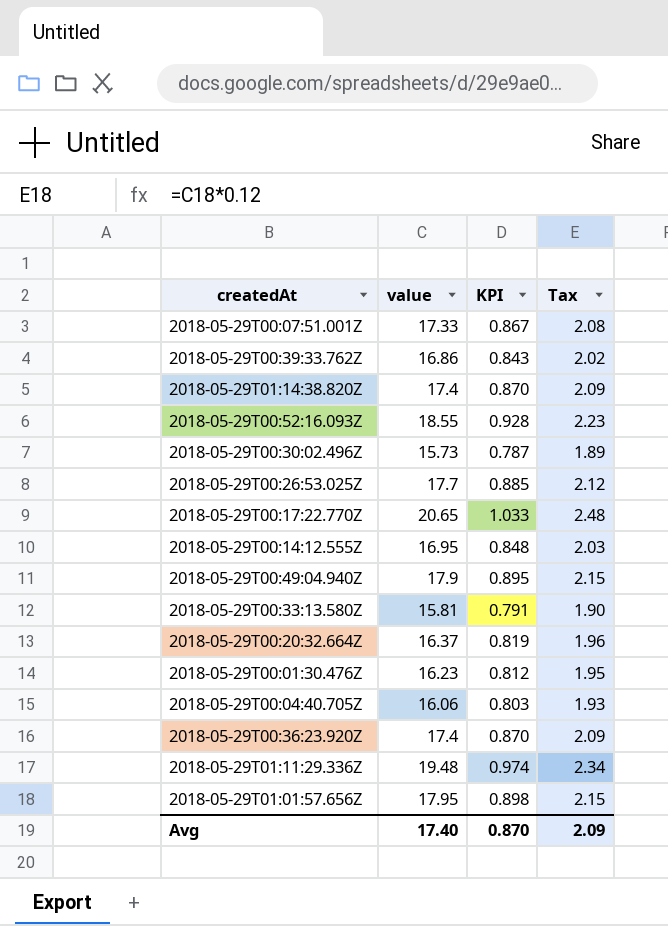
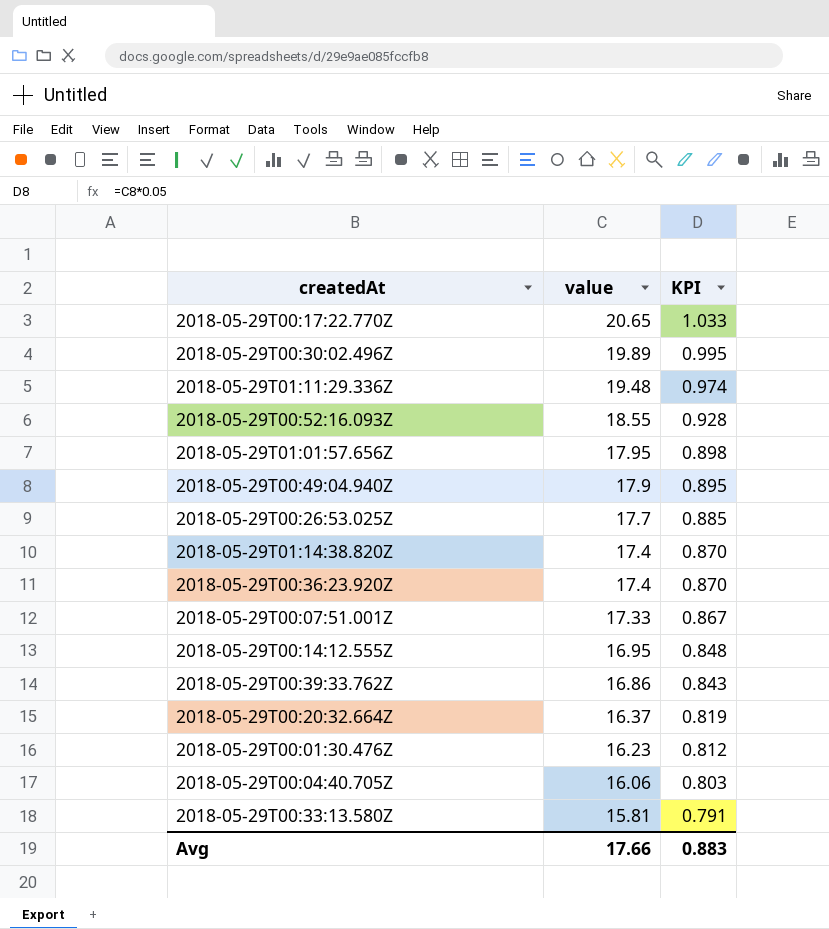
row order: none -> value descending
column Tax | formula: [value] * 0.12 -> none
2018-05-29T00:30:02.496Z | value: 15.73 -> 19.89
2018-05-29T00:30:02.496Z | KPI: 0.787 -> 0.995
Avg | value: 17.40 -> 17.66
Avg | KPI: 0.870 -> 0.883

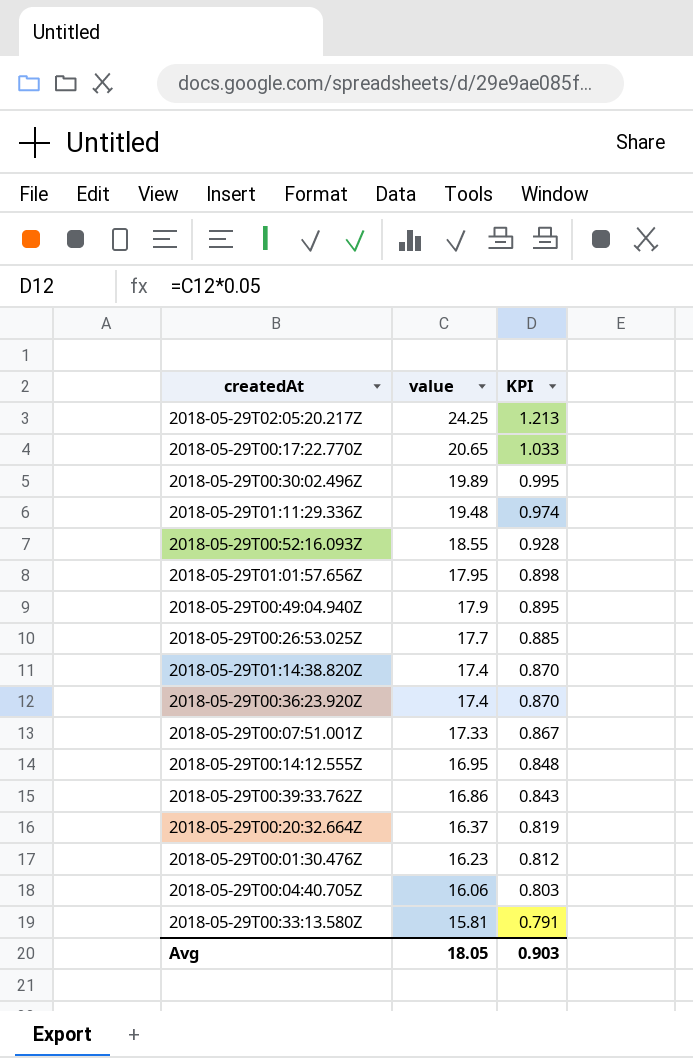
row 2018-05-29T02:05:20.217Z: none -> 24.25 | 1.213
Avg | value: 17.66 -> 18.05
Avg | KPI: 0.883 -> 0.903

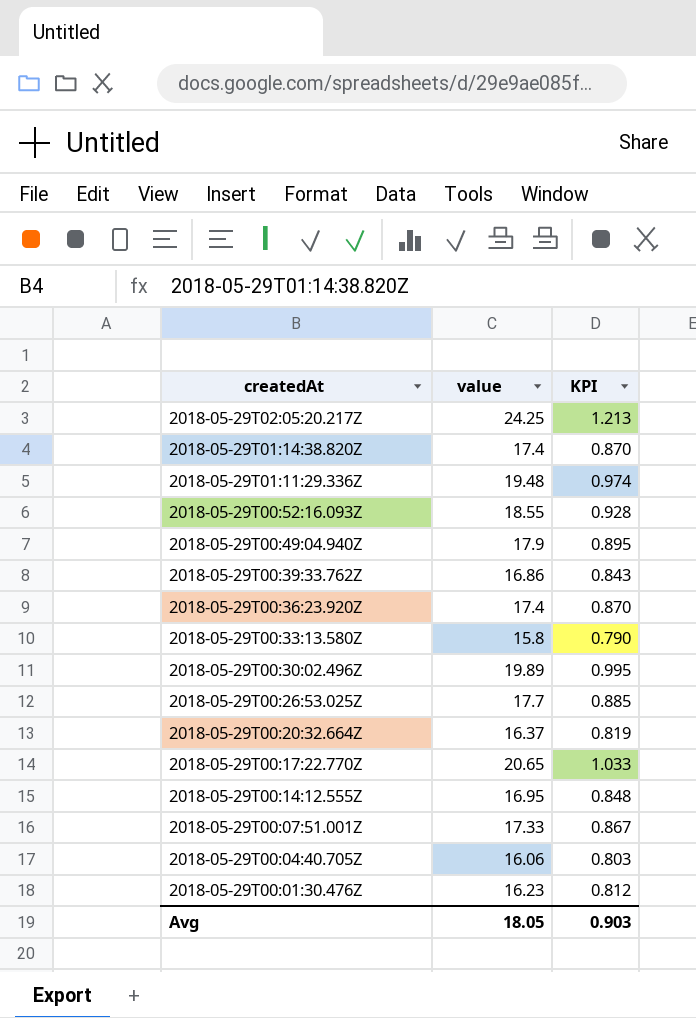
row order: value descending -> createdAt descending
row 2018-05-29T01:01:57.656Z: 17.95 | 0.898 -> none
2018-05-29T00:33:13.580Z | value: 15.81 -> 15.8
2018-05-29T00:33:13.580Z | KPI: 0.791 -> 0.790

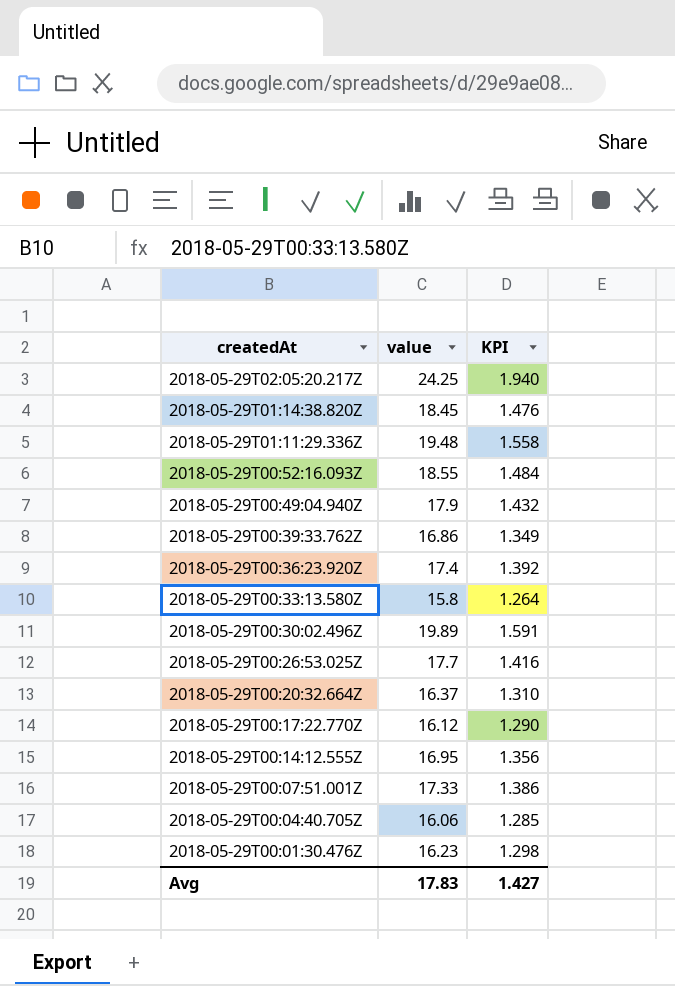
column KPI | formula: [value] * 0.05 -> [value] * 0.08
2018-05-29T01:14:38.820Z | value: 17.4 -> 18.45
2018-05-29T00:17:22.770Z | value: 20.65 -> 16.12
Avg | value: 18.05 -> 17.83
Avg | KPI: 0.903 -> 1.427

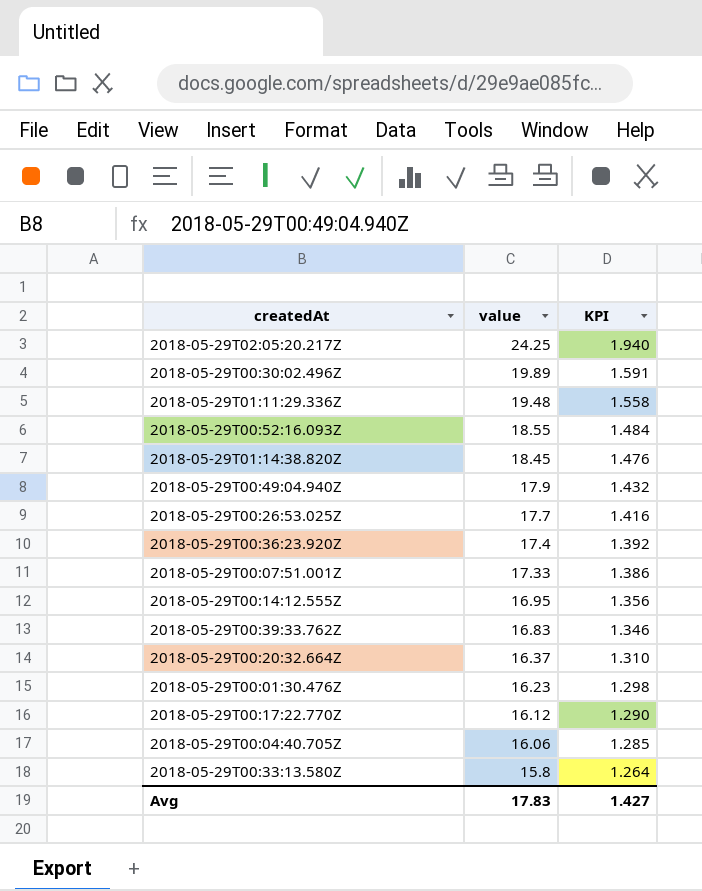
row order: createdAt descending -> value descending
2018-05-29T00:39:33.762Z | value: 16.86 -> 16.83
2018-05-29T00:39:33.762Z | KPI: 1.349 -> 1.346

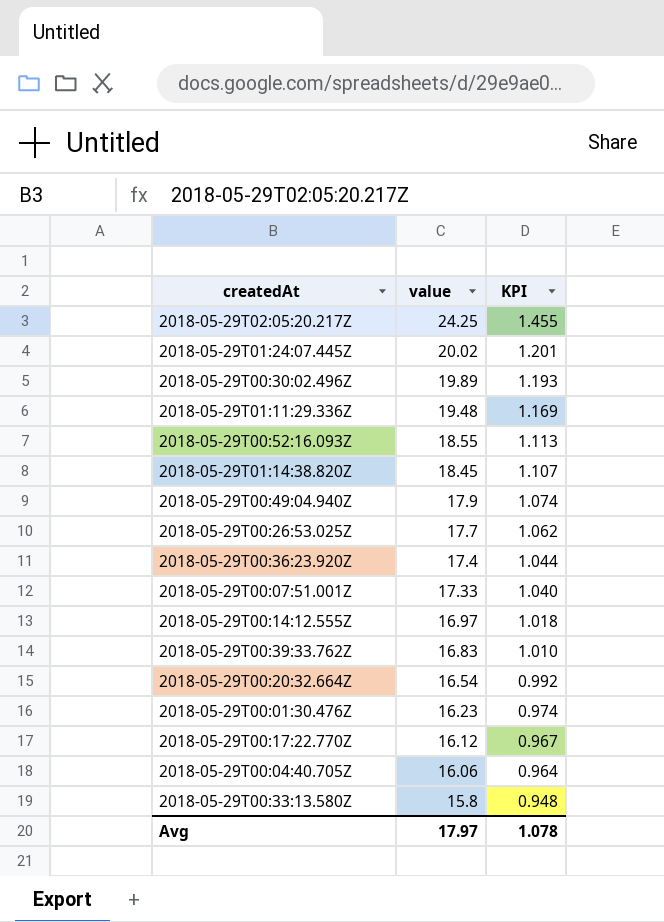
column KPI | formula: [value] * 0.08 -> [value] * 0.06
row 2018-05-29T01:24:07.445Z: none -> 20.02 | 1.201
2018-05-29T00:14:12.555Z | value: 16.95 -> 16.97
2018-05-29T00:20:32.664Z | value: 16.37 -> 16.54
Avg | value: 17.83 -> 17.97
Avg | KPI: 1.427 -> 1.078

